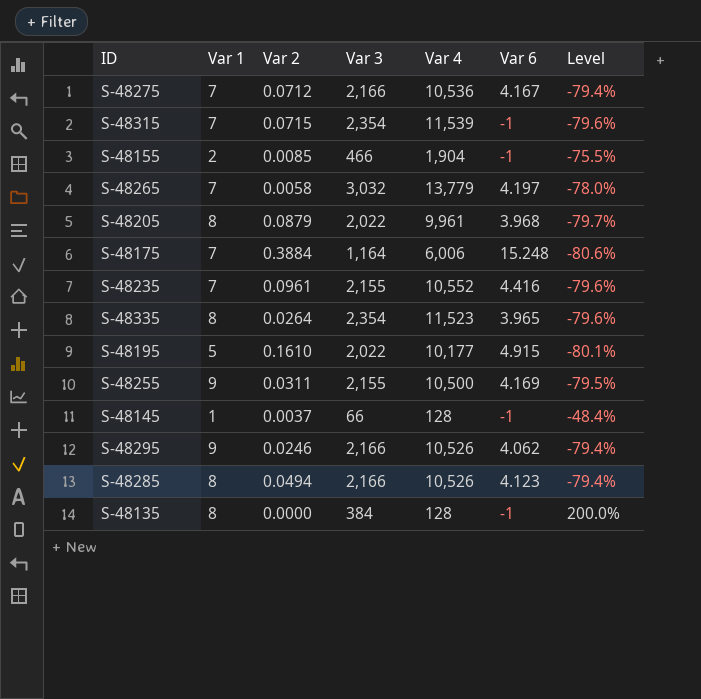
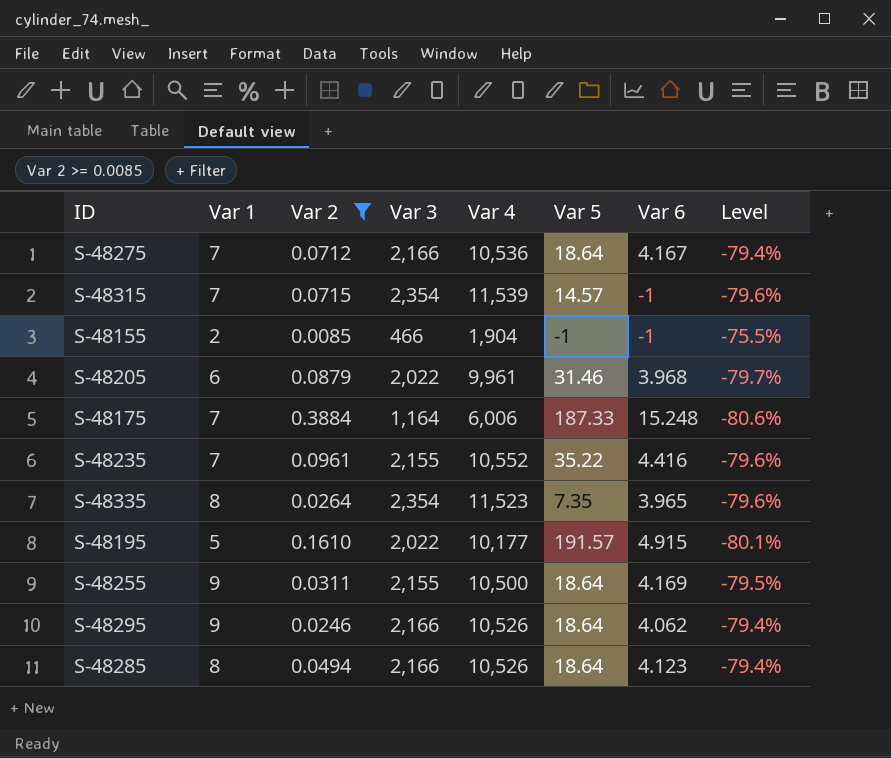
filter: none -> Var 2 >= 0.0085
column Var 5 | position: none -> 6
S-48205 | Var 1: 8 -> 6

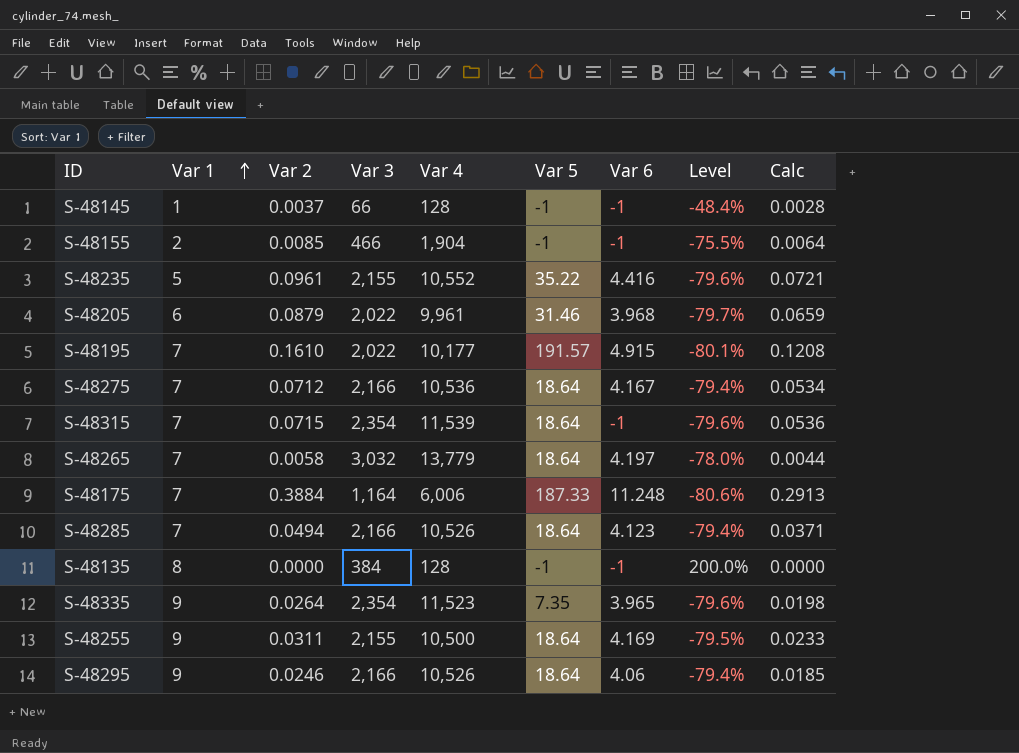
filter: Var 2 >= 0.0085 -> none
row order: none -> Var 1 ascending
column Calc | formula: none -> [Var 2] * 0.75
S-48235 | Var 1: 7 -> 5
S-48195 | Var 1: 5 -> 7
S-48315 | Var 5: 14.57 -> 18.64
S-48175 | Var 6: 15.248 -> 11.248
S-48285 | Var 1: 8 -> 7
S-48335 | Var 1: 8 -> 9
S-48295 | Var 6: 4.062 -> 4.06

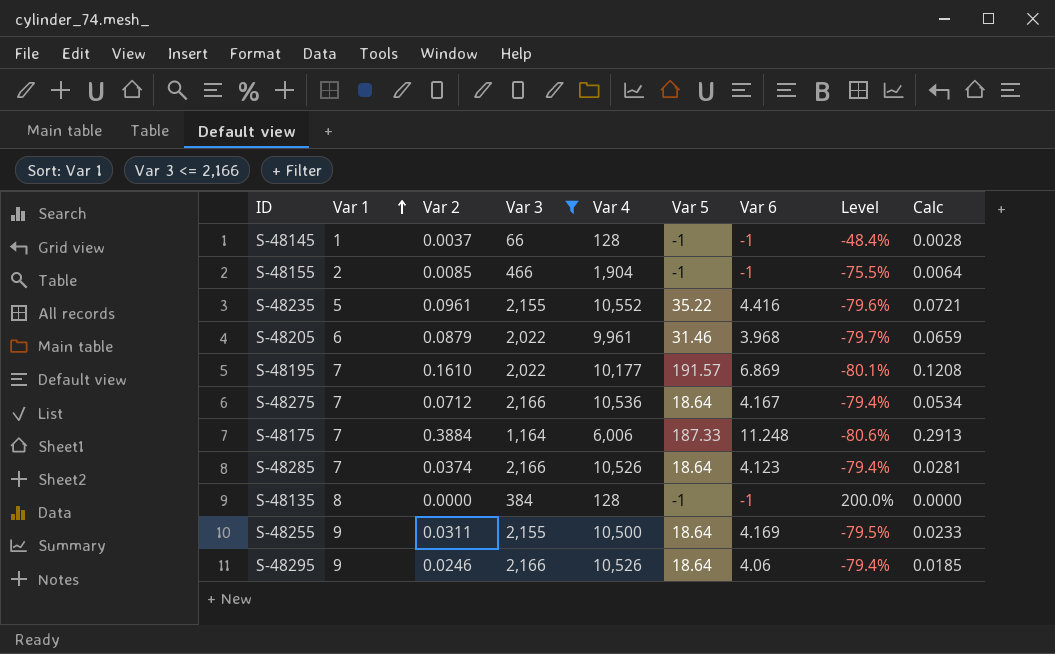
filter: none -> Var 3 <= 2,166
S-48195 | Var 6: 4.915 -> 6.869
S-48285 | Var 2: 0.0494 -> 0.0374
S-48285 | Calc: 0.0371 -> 0.0281

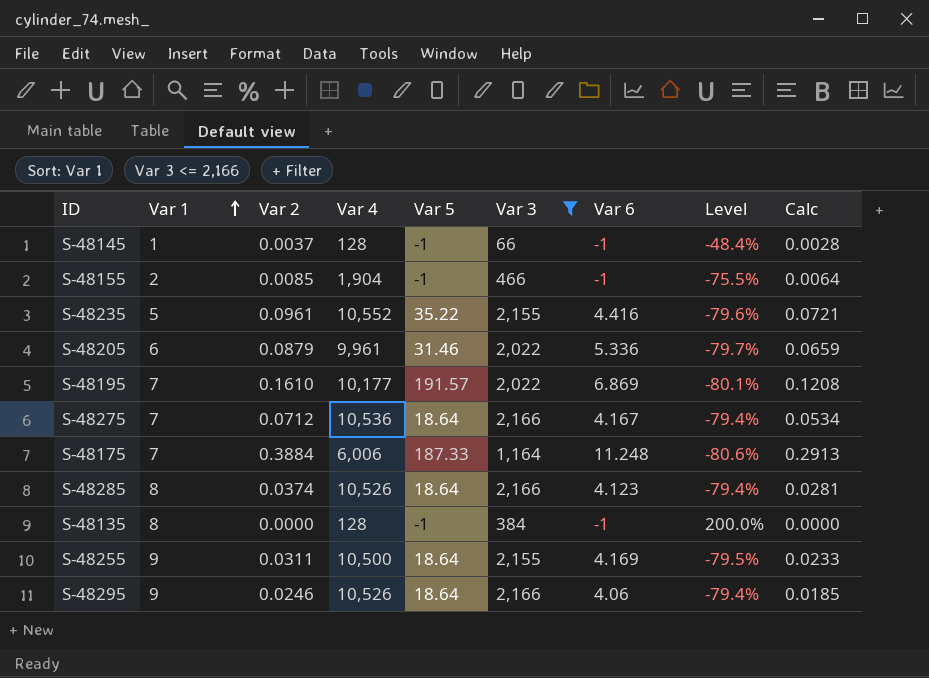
column Var 3 | position: 4 -> 6
S-48205 | Var 6: 3.968 -> 5.336
S-48285 | Var 1: 7 -> 8

